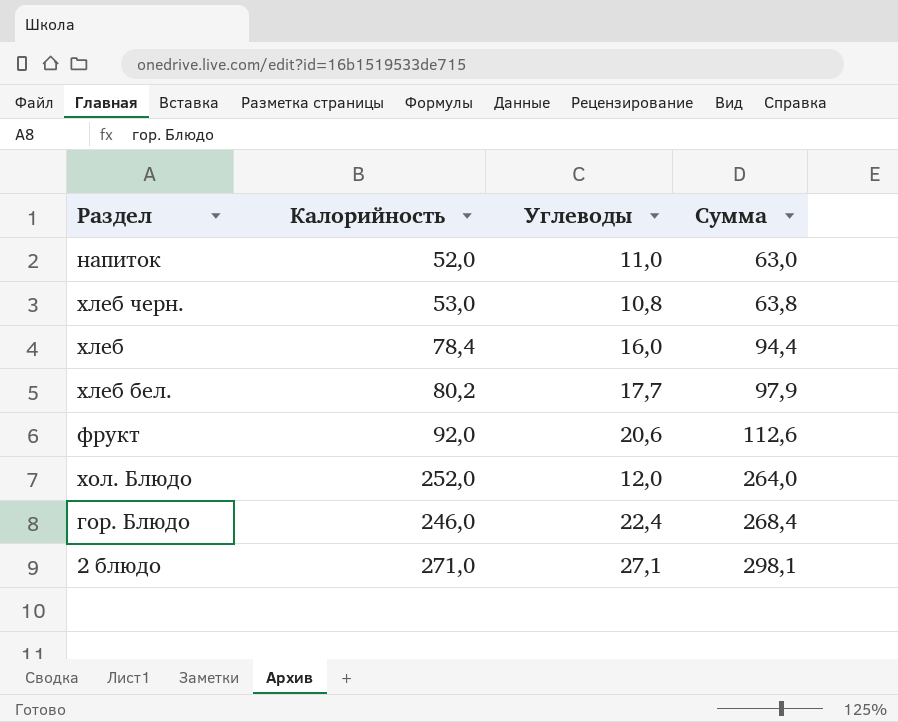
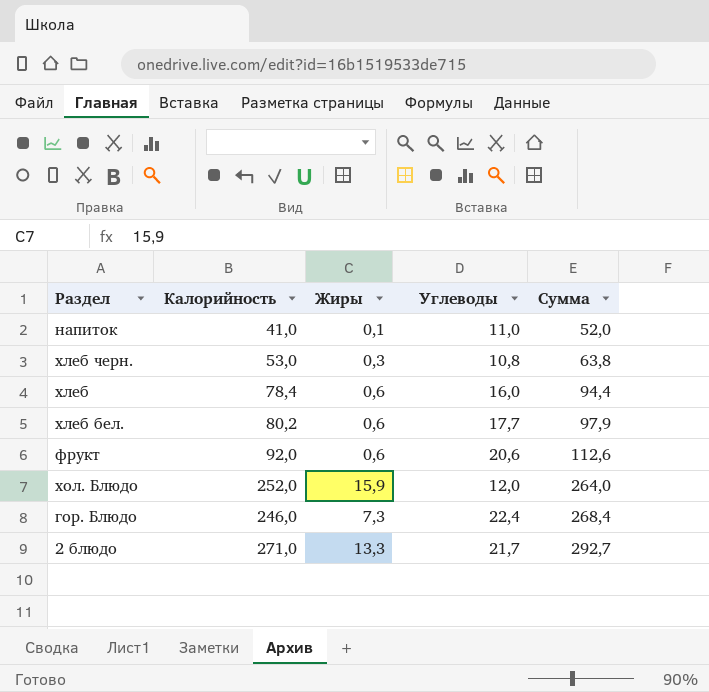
column Жиры | position: none -> 3
напиток | Калорийность: 52,0 -> 41,0
напиток | Сумма: 63,0 -> 52,0
2 блюдо | Углеводы: 27,1 -> 21,7
2 блюдо | Сумма: 298,1 -> 292,7

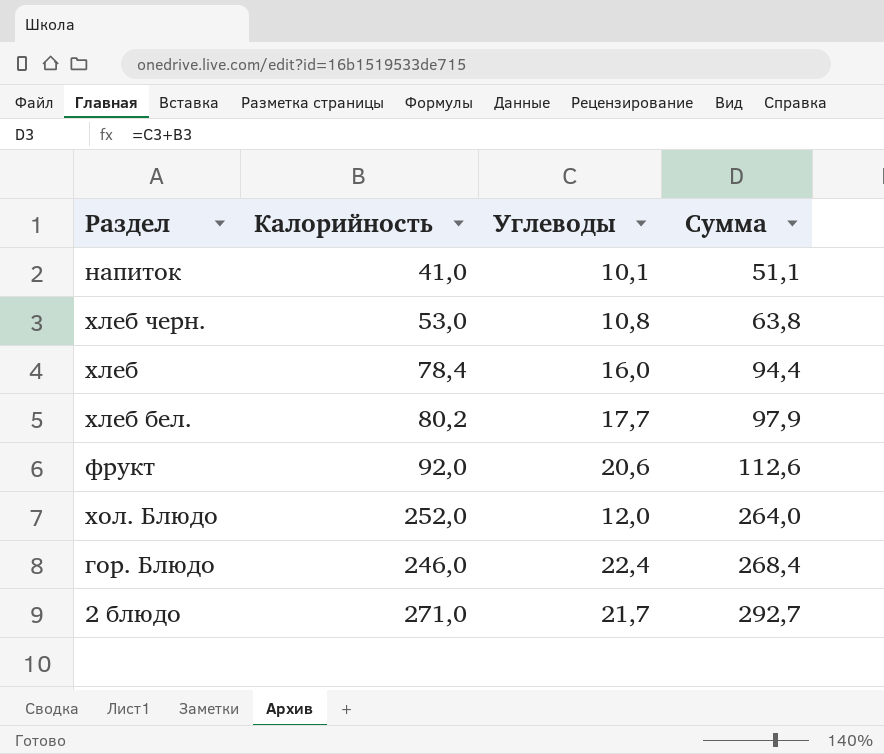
column Жиры | position: 3 -> none
напиток | Углеводы: 11,0 -> 10,1
напиток | Сумма: 52,0 -> 51,1

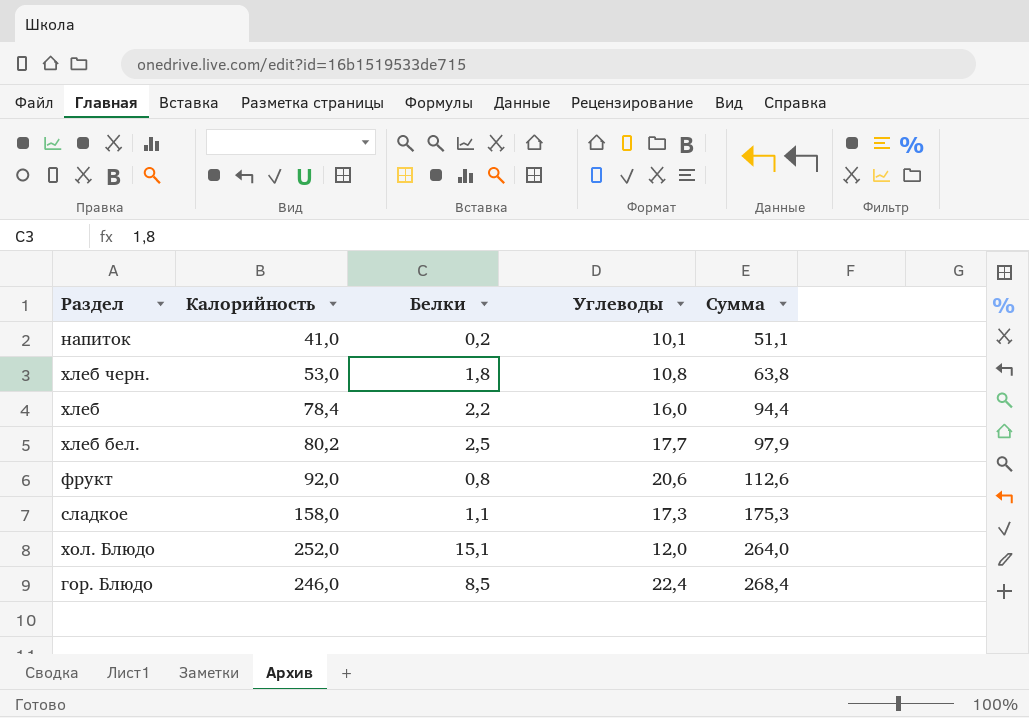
column Белки | position: none -> 3
row 2 блюдо: 271,0 | 21,7 | 292,7 -> none
row сладкое: none -> 158,0 | 1,1 | 17,3 | 175,3

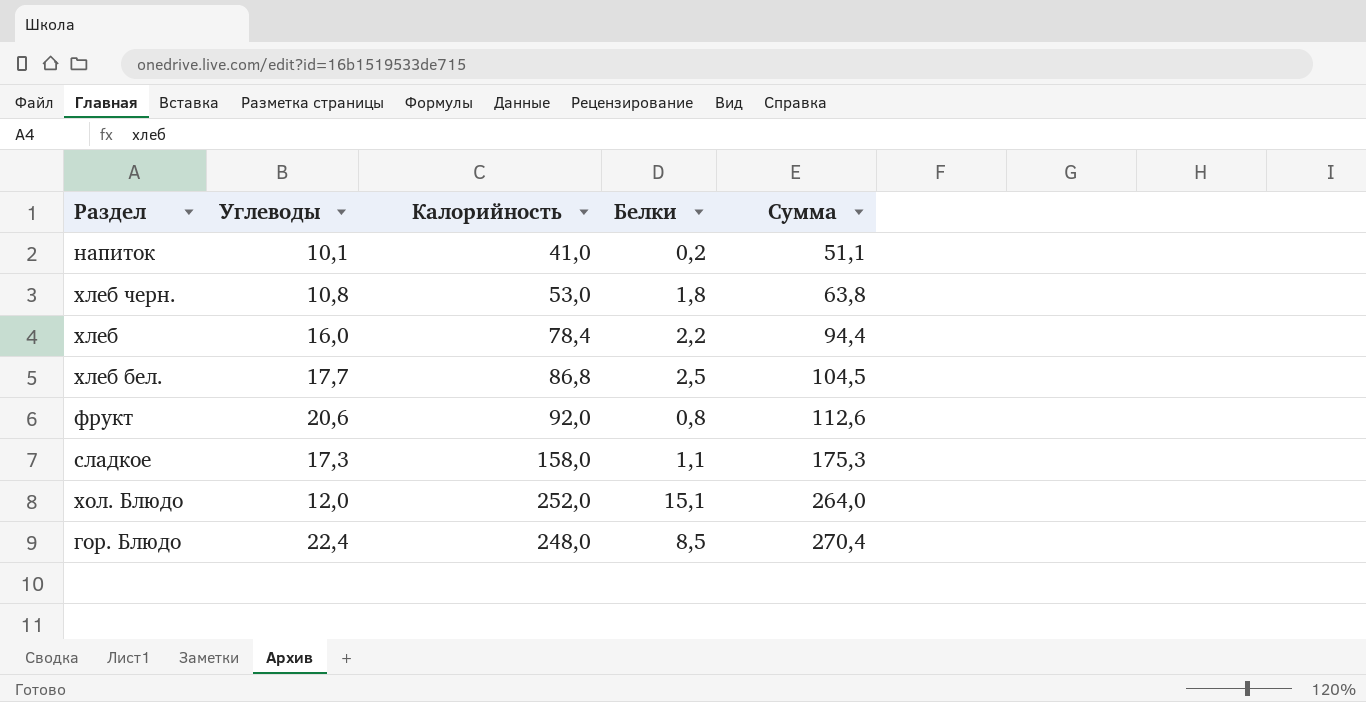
column Углеводы | position: 4 -> 2
хлеб бел. | Калорийность: 80,2 -> 86,8
хлеб бел. | Сумма: 97,9 -> 104,5
гор. Блюдо | Калорийность: 246,0 -> 248,0
гор. Блюдо | Сумма: 268,4 -> 270,4

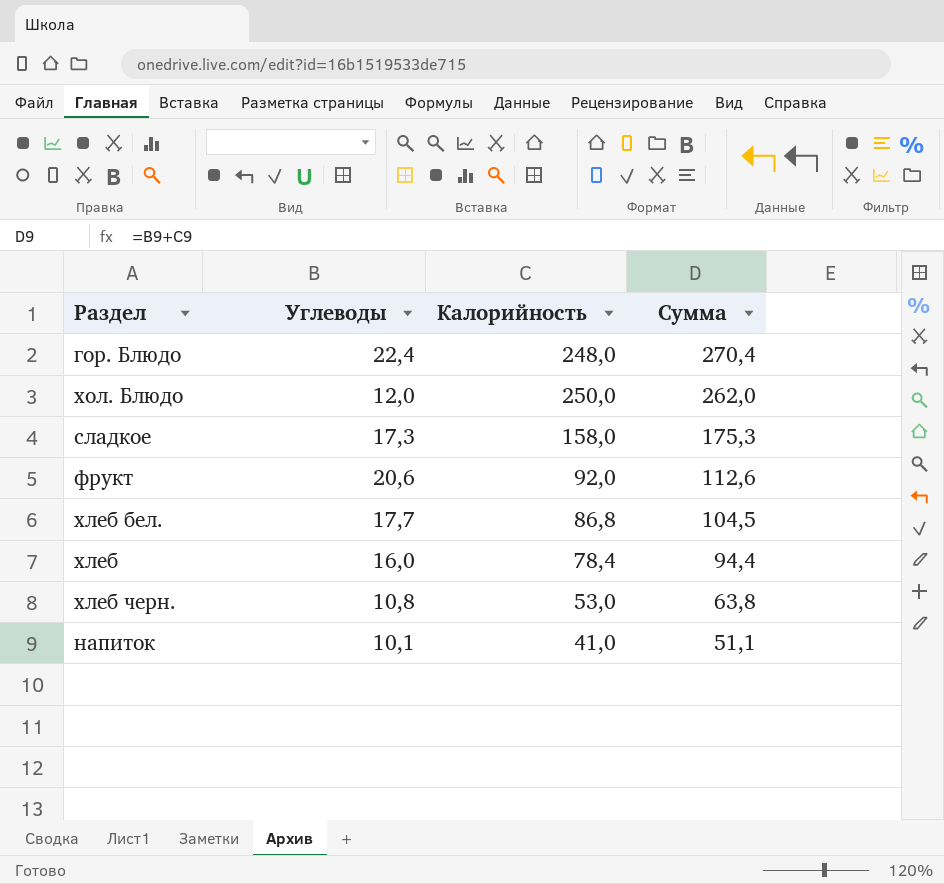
row order: Сумма ascending -> Сумма descending
column Белки | position: 4 -> none
хол. Блюдо | Калорийность: 252,0 -> 250,0
хол. Блюдо | Сумма: 264,0 -> 262,0

